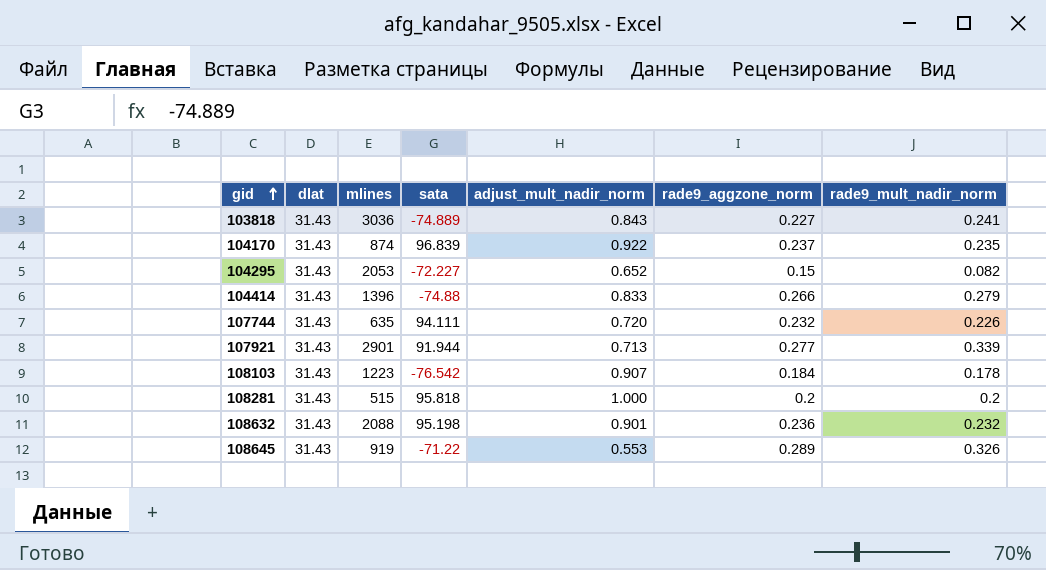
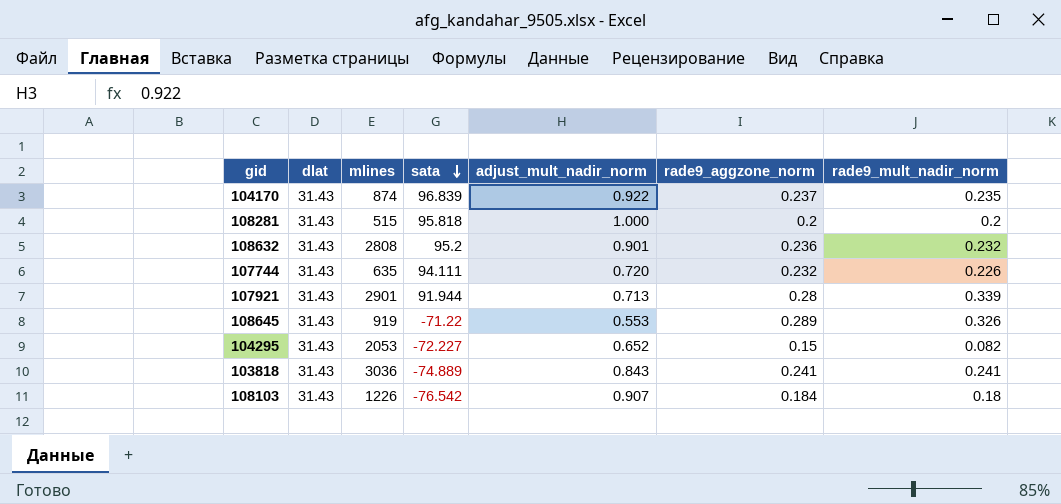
row order: gid ascending -> sata descending
row 104414: 31.43 | 1396 | -74.88 | 0.833 | 0.266 | 0.279 -> none
108632 | mlines: 2088 -> 2808
108632 | sata: 95.198 -> 95.2
107921 | rade9_aggzone_norm: 0.277 -> 0.28
103818 | rade9_aggzone_norm: 0.227 -> 0.241
108103 | mlines: 1223 -> 1226
108103 | rade9_mult_nadir_norm: 0.178 -> 0.18

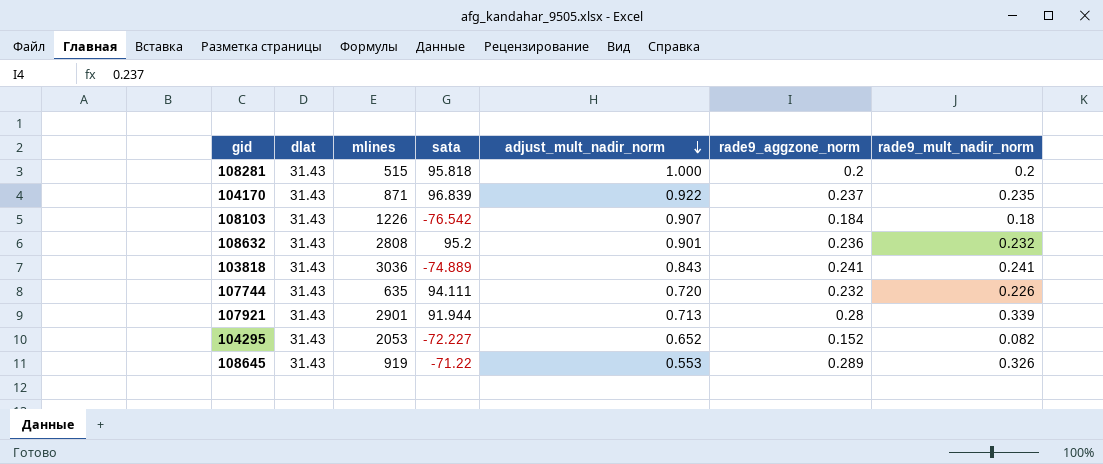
row order: sata descending -> adjust_mult_nadir_norm descending
104170 | mlines: 874 -> 871
104295 | rade9_aggzone_norm: 0.15 -> 0.152

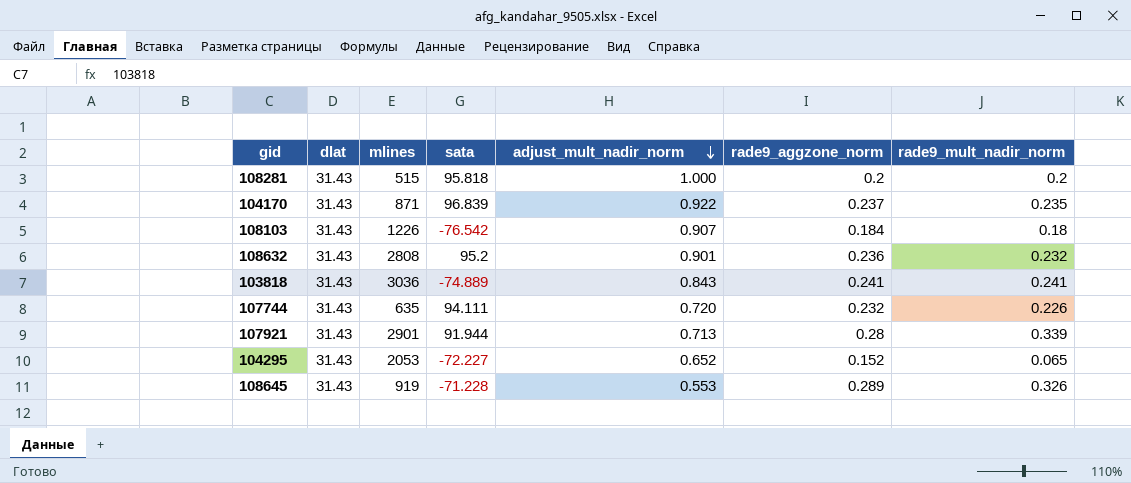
104295 | rade9_mult_nadir_norm: 0.082 -> 0.065
108645 | sata: -71.22 -> -71.228

